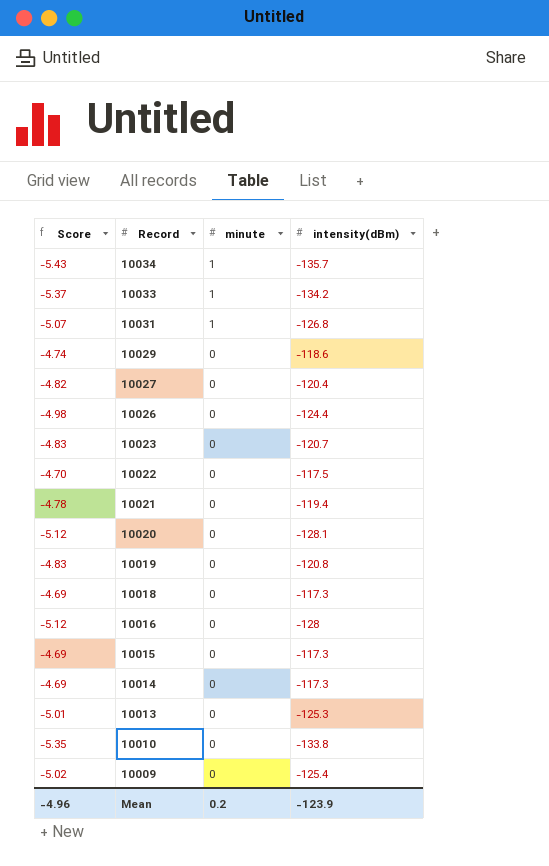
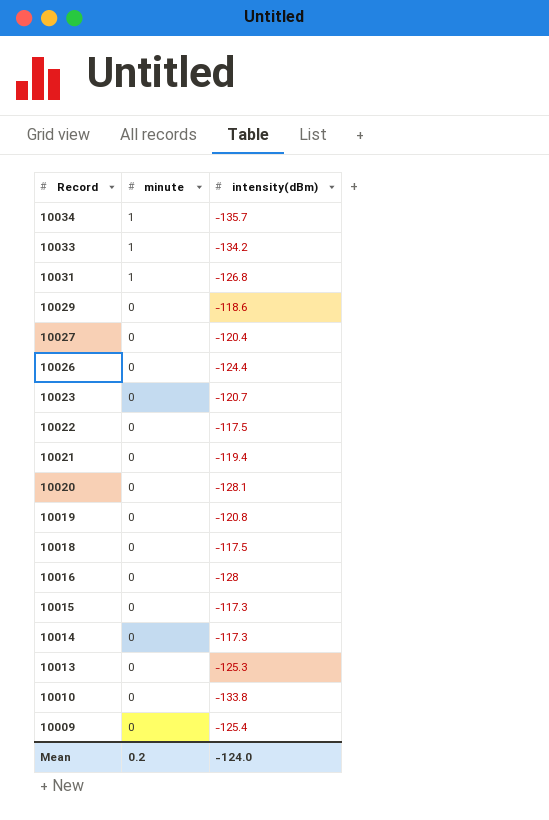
column Score | formula: [intensity(dBm)] * 0.04 -> none
10018 | intensity(dBm): -117.3 -> -117.5
Mean | intensity(dBm): -123.9 -> -124.0

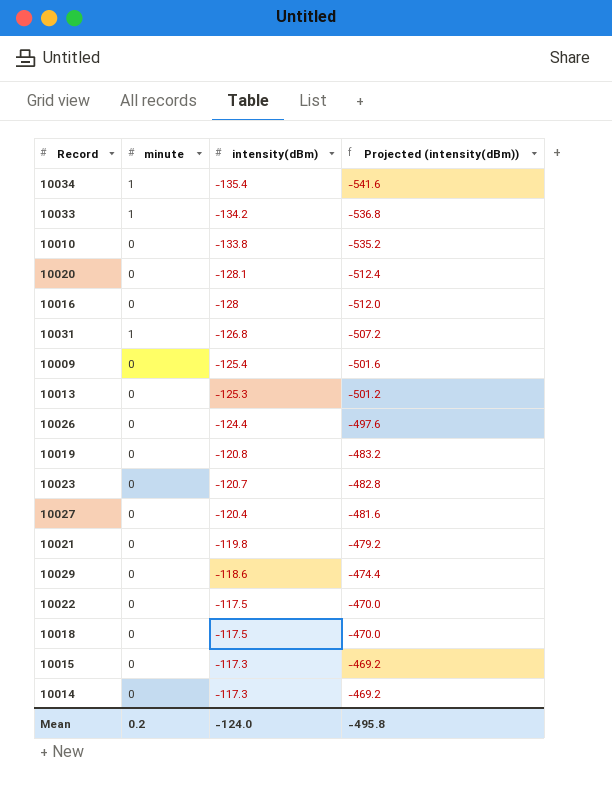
row order: Record descending -> intensity(dBm) ascending
column Projected (intensity(dBm)) | formula: none -> [intensity(dBm)] * 4
10034 | intensity(dBm): -135.7 -> -135.4
10021 | intensity(dBm): -119.4 -> -119.8

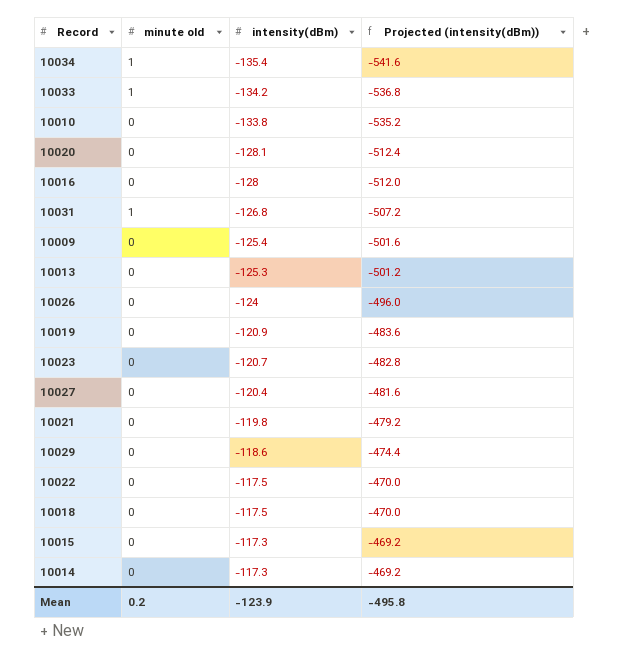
column name: minute -> minute old
10026 | intensity(dBm): -124.4 -> -124
10026 | Projected (intensity(dBm)): -497.6 -> -496.0
10019 | intensity(dBm): -120.8 -> -120.9
10019 | Projected (intensity(dBm)): -483.2 -> -483.6
Mean | intensity(dBm): -124.0 -> -123.9

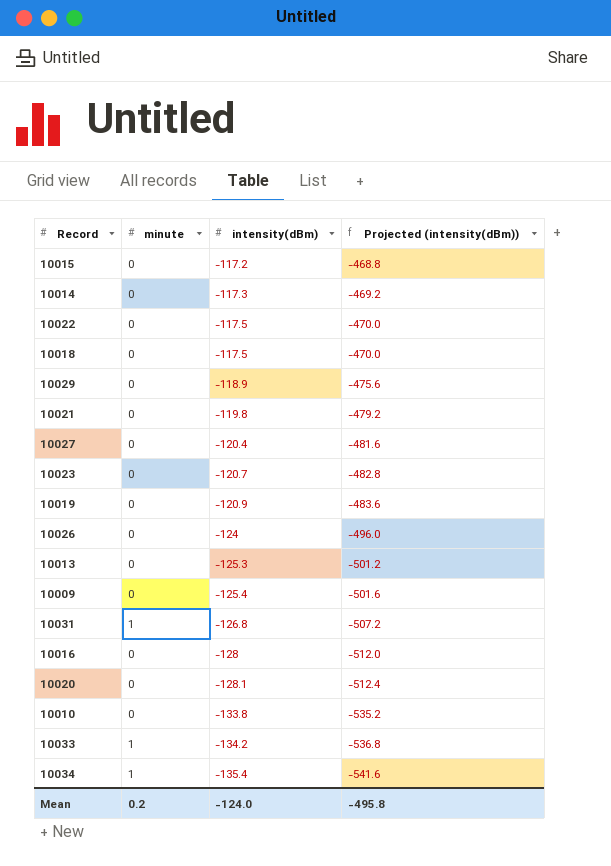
row order: intensity(dBm) ascending -> intensity(dBm) descending
column name: minute old -> minute
10015 | intensity(dBm): -117.3 -> -117.2
10015 | Projected (intensity(dBm)): -469.2 -> -468.8
10029 | intensity(dBm): -118.6 -> -118.9
10029 | Projected (intensity(dBm)): -474.4 -> -475.6
Mean | intensity(dBm): -123.9 -> -124.0

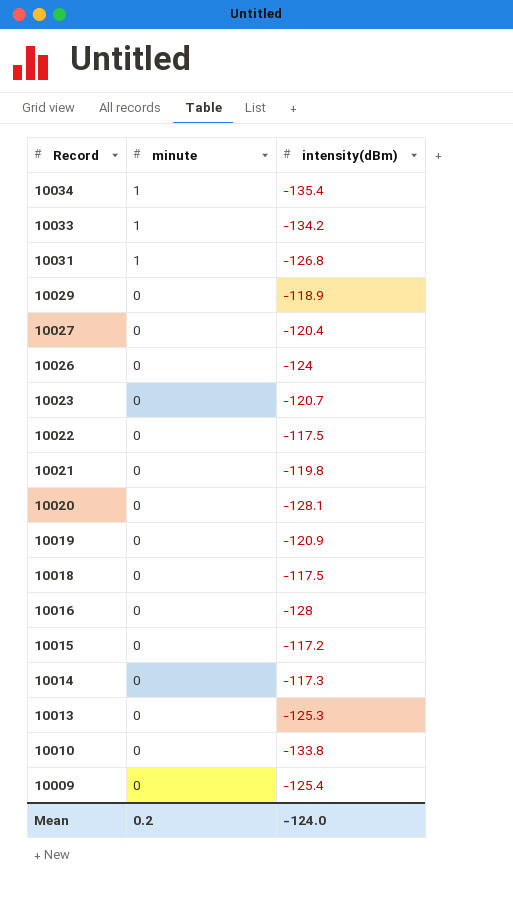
row order: intensity(dBm) descending -> Record descending
column Projected (intensity(dBm)) | formula: [intensity(dBm)] * 4 -> none

